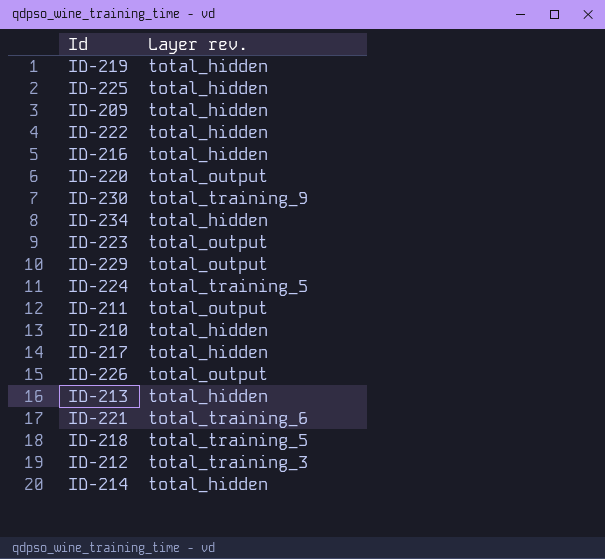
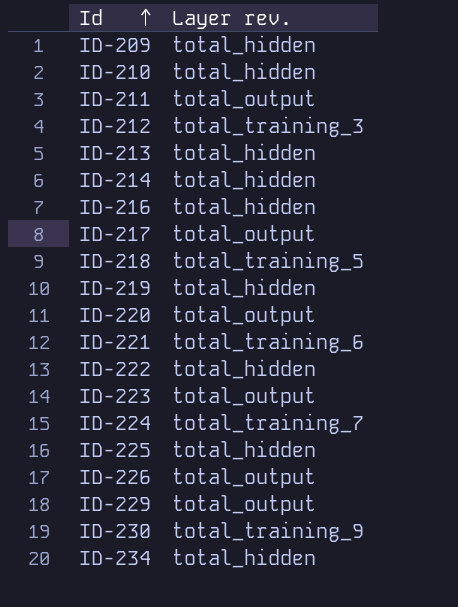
row order: none -> Id ascending
ID-217 | Layer rev.: total_hidden -> total_output
ID-224 | Layer rev.: total_training_5 -> total_training_7

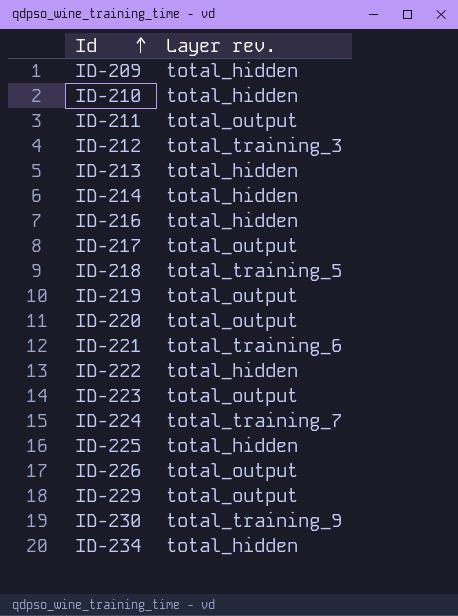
ID-219 | Layer rev.: total_hidden -> total_output

